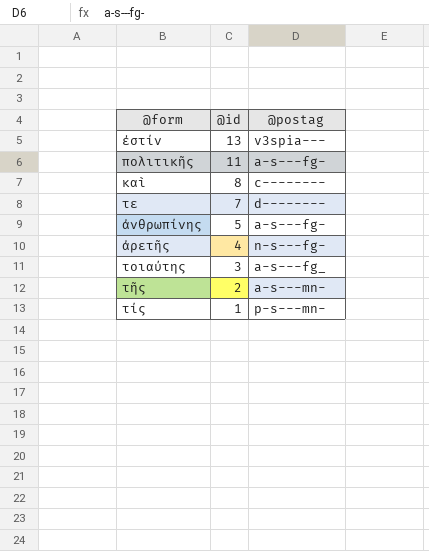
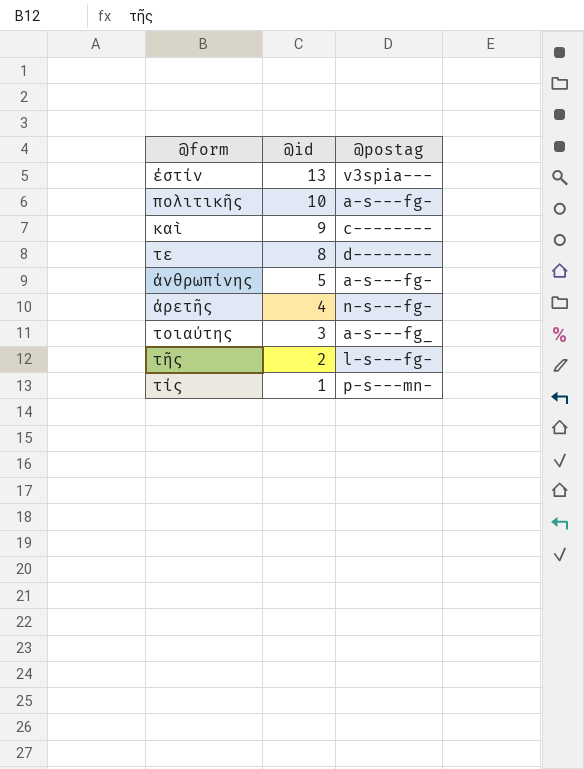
πολιτικῆς | @id: 11 -> 10
καὶ | @id: 8 -> 9
τε | @id: 7 -> 8
τῆς | @postag: a-s---mn- -> l-s---fg-

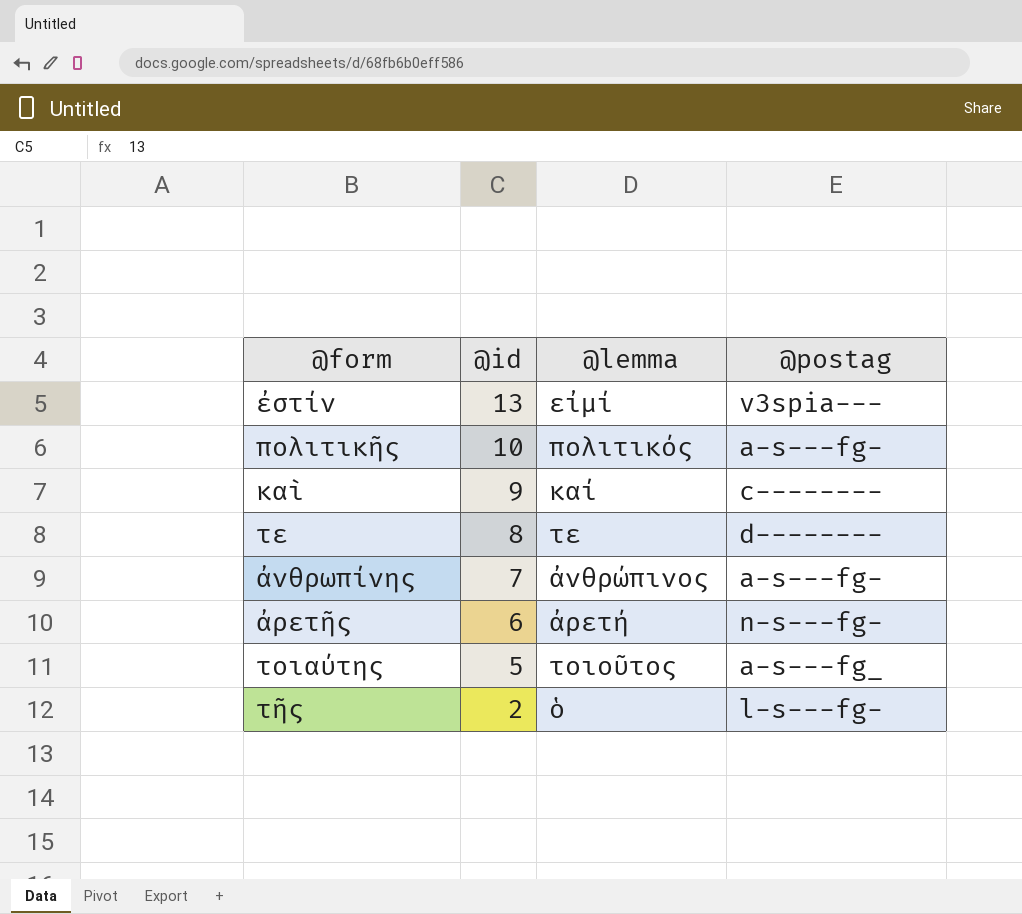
column @lemma | position: none -> 3
row τίς: 1 | p-s---mn- -> none
ἀνθρωπίνης | @id: 5 -> 7
ἀρετῆς | @id: 4 -> 6
τοιαύτης | @id: 3 -> 5

